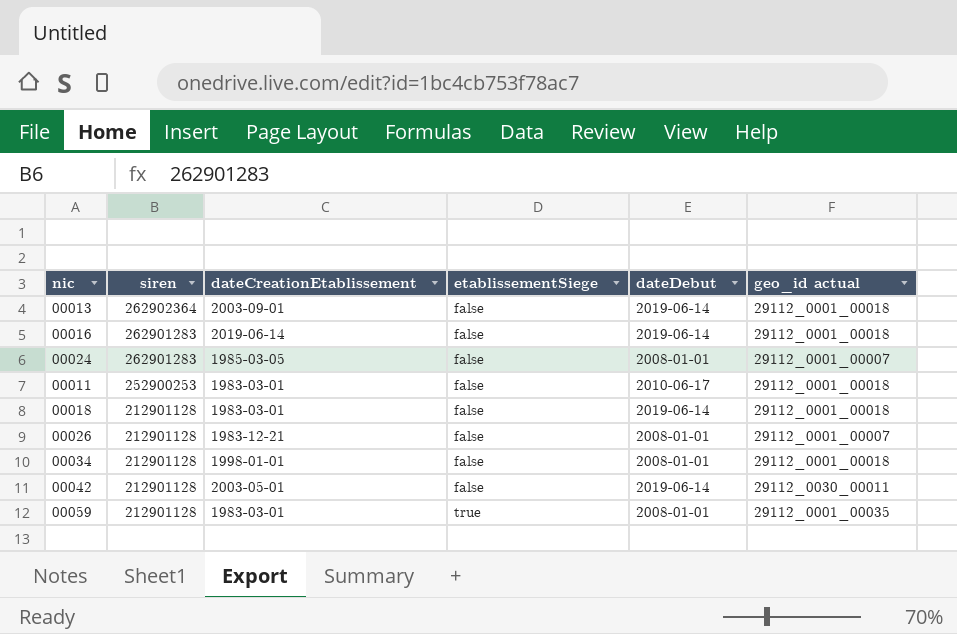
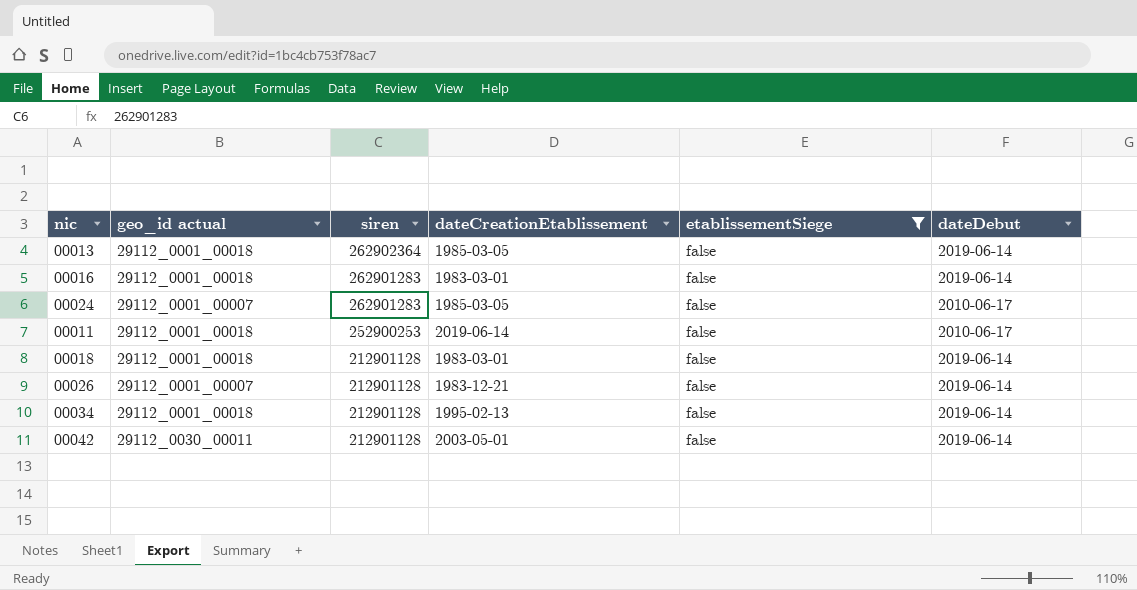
filter: none -> etablissementSiege = false
column geo_id actual | position: 6 -> 2
00013 | dateCreationEtablissement: 2003-09-01 -> 1985-03-05
00016 | dateCreationEtablissement: 2019-06-14 -> 1983-03-01
00024 | dateDebut: 2008-01-01 -> 2010-06-17
00011 | dateCreationEtablissement: 1983-03-01 -> 2019-06-14
00026 | dateDebut: 2008-01-01 -> 2019-06-14
00034 | dateCreationEtablissement: 1998-01-01 -> 1995-02-13
00034 | dateDebut: 2008-01-01 -> 2019-06-14

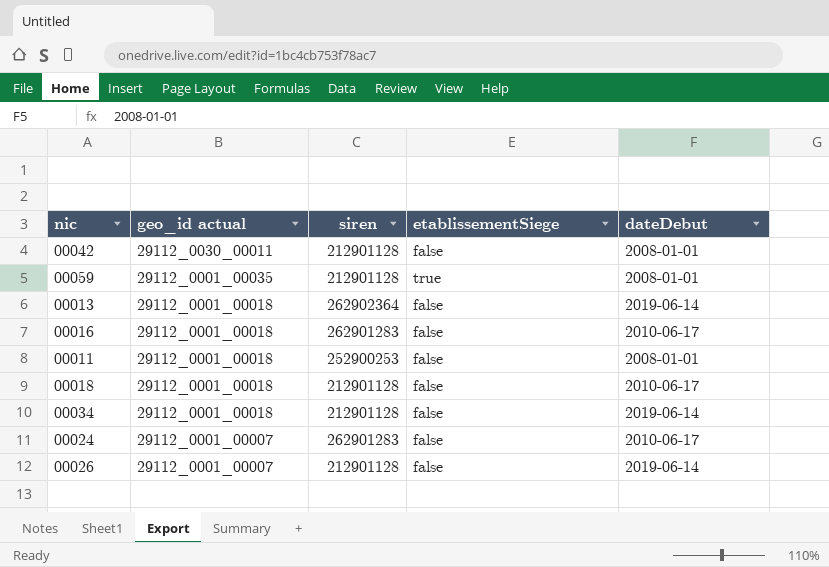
filter: etablissementSiege = false -> none
row order: siren descending -> geo_id actual descending
column dateCreationEtablissement | position: 4 -> none
00042 | dateDebut: 2019-06-14 -> 2008-01-01
00016 | dateDebut: 2019-06-14 -> 2010-06-17
00011 | dateDebut: 2010-06-17 -> 2008-01-01
00018 | dateDebut: 2019-06-14 -> 2010-06-17

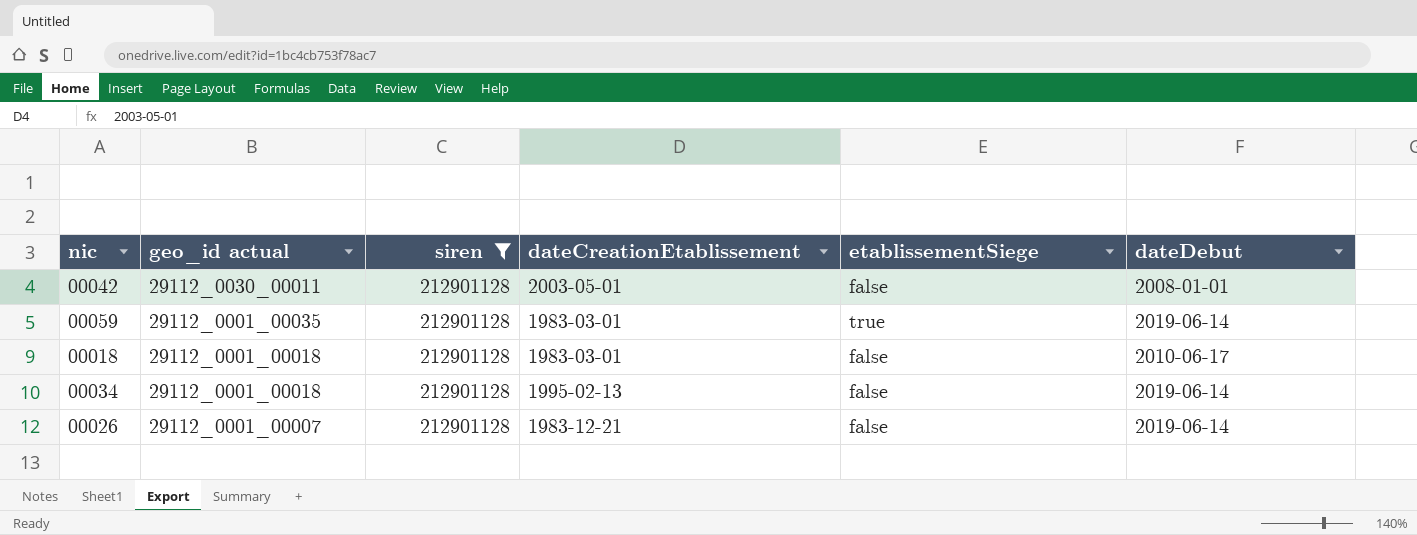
filter: none -> siren = 212901128
column dateCreationEtablissement | position: none -> 4
00059 | dateDebut: 2008-01-01 -> 2019-06-14

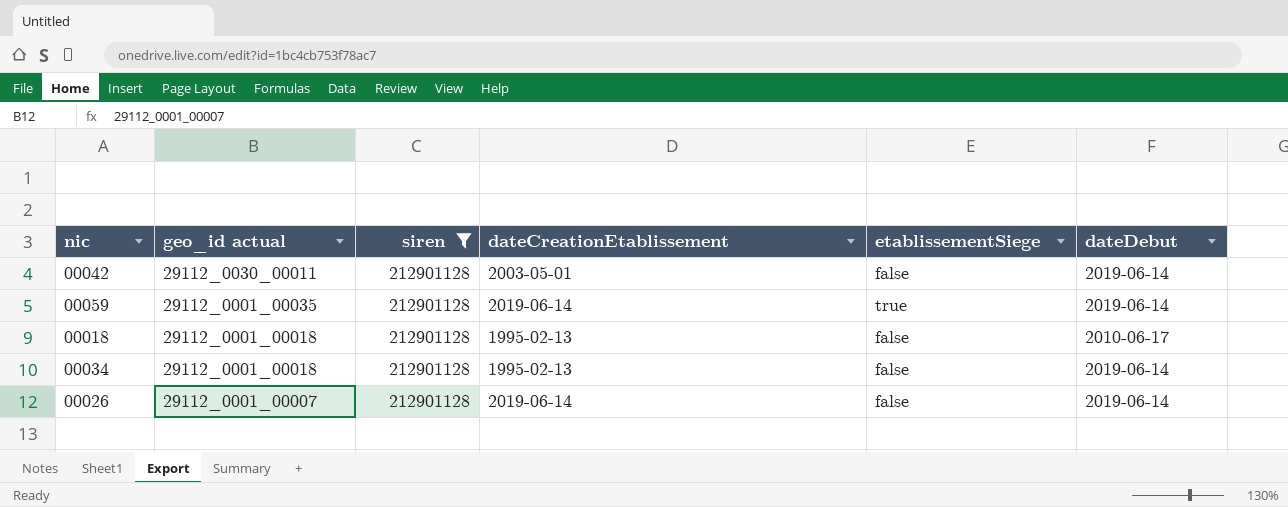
00042 | dateDebut: 2008-01-01 -> 2019-06-14
00059 | dateCreationEtablissement: 1983-03-01 -> 2019-06-14
00018 | dateCreationEtablissement: 1983-03-01 -> 1995-02-13
00026 | dateCreationEtablissement: 1983-12-21 -> 2019-06-14

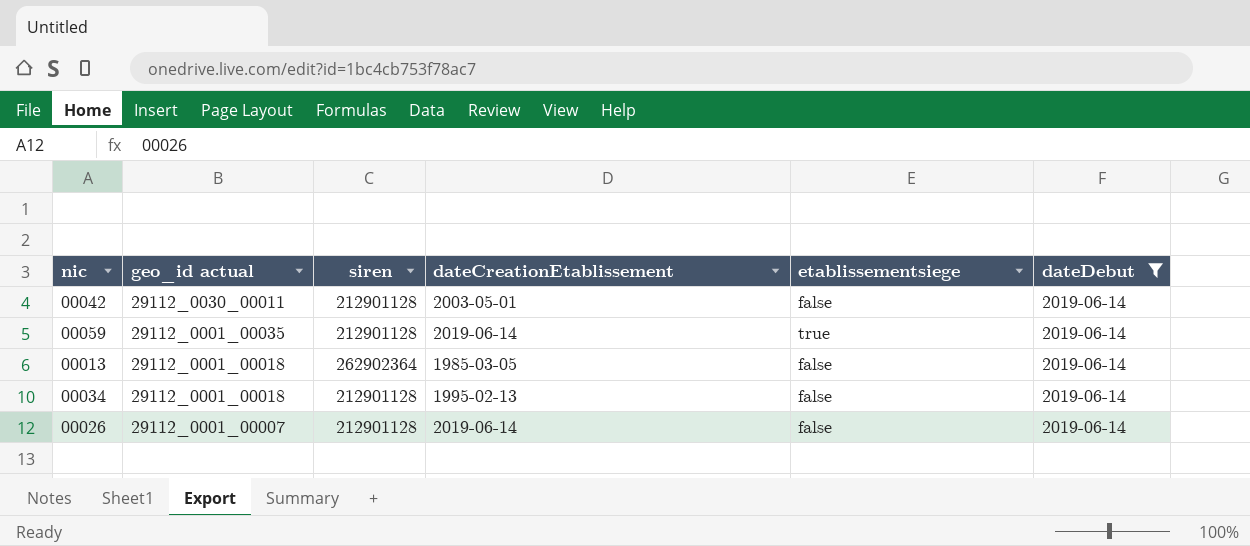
filter: siren = 212901128 -> dateDebut = 2019-06-14
column name: etablissementSiege -> etablissementsiege

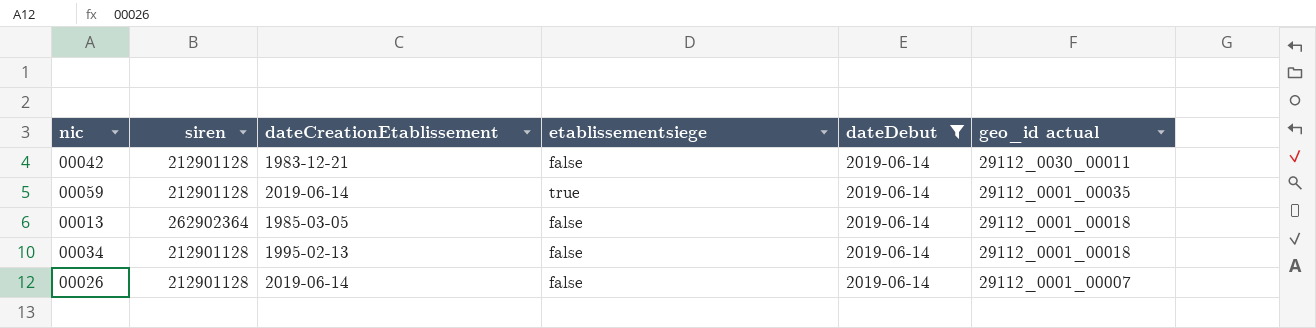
column geo_id actual | position: 2 -> 6
00042 | dateCreationEtablissement: 2003-05-01 -> 1983-12-21

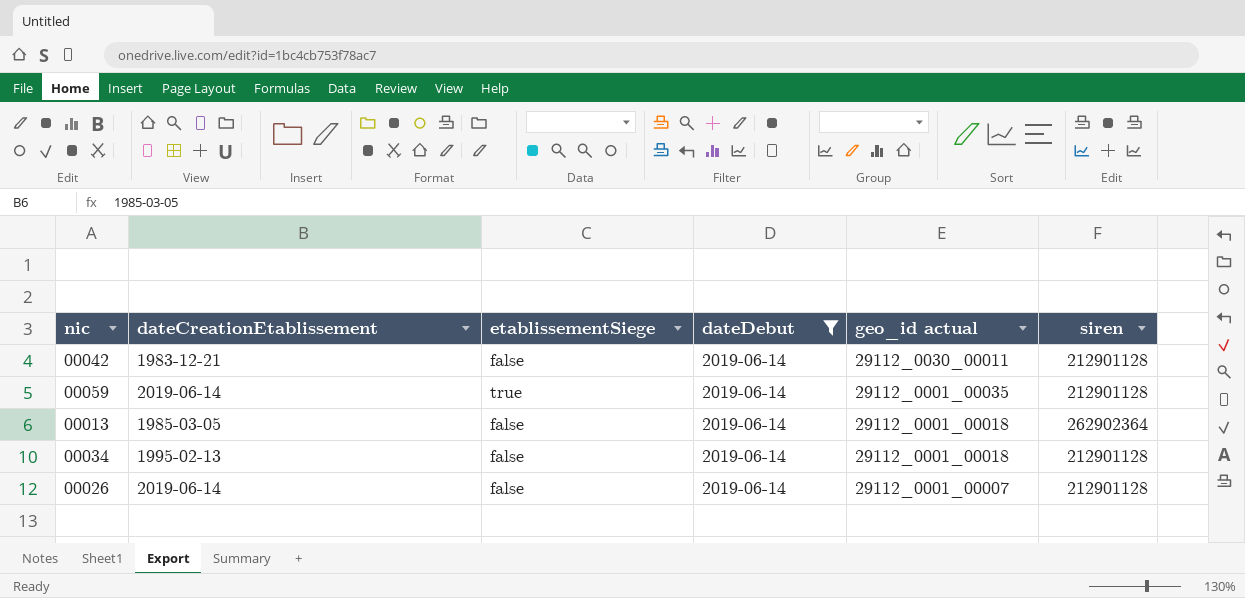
column name: etablissementsiege -> etablissementSiege
column siren | position: 2 -> 6

